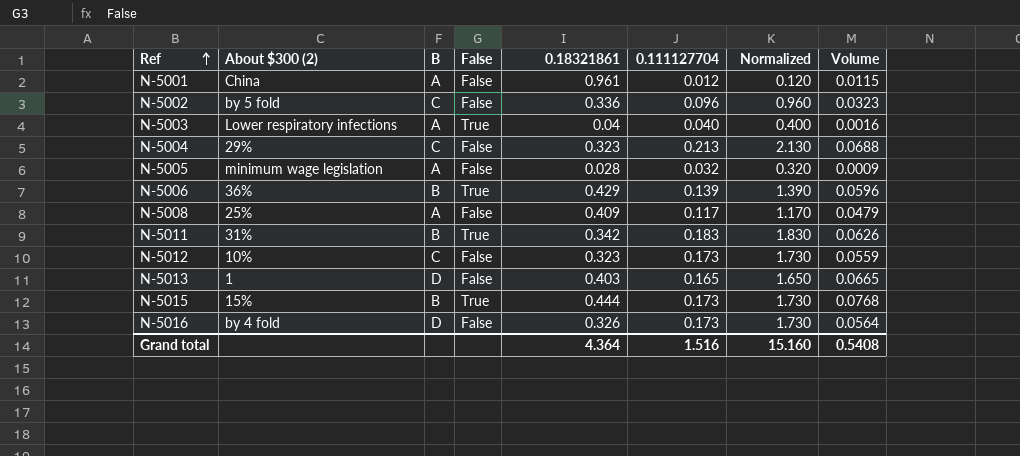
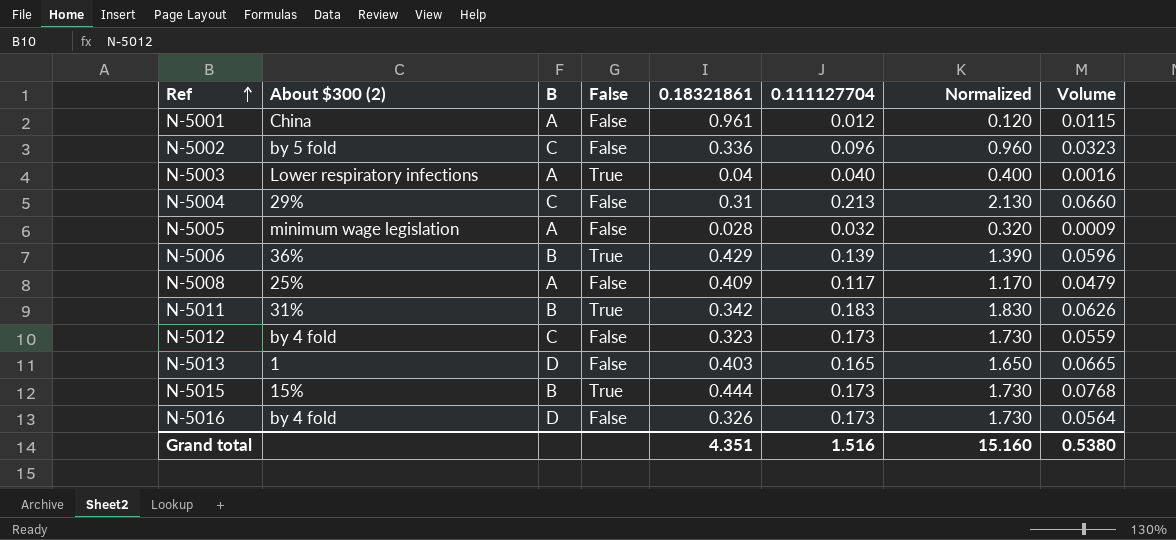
N-5004 | 0.18321861: 0.323 -> 0.31
N-5004 | Volume: 0.0688 -> 0.0660
N-5012 | About $300 (2): 10% -> by 4 fold
Grand total | 0.18321861: 4.364 -> 4.351
Grand total | Volume: 0.5408 -> 0.5380

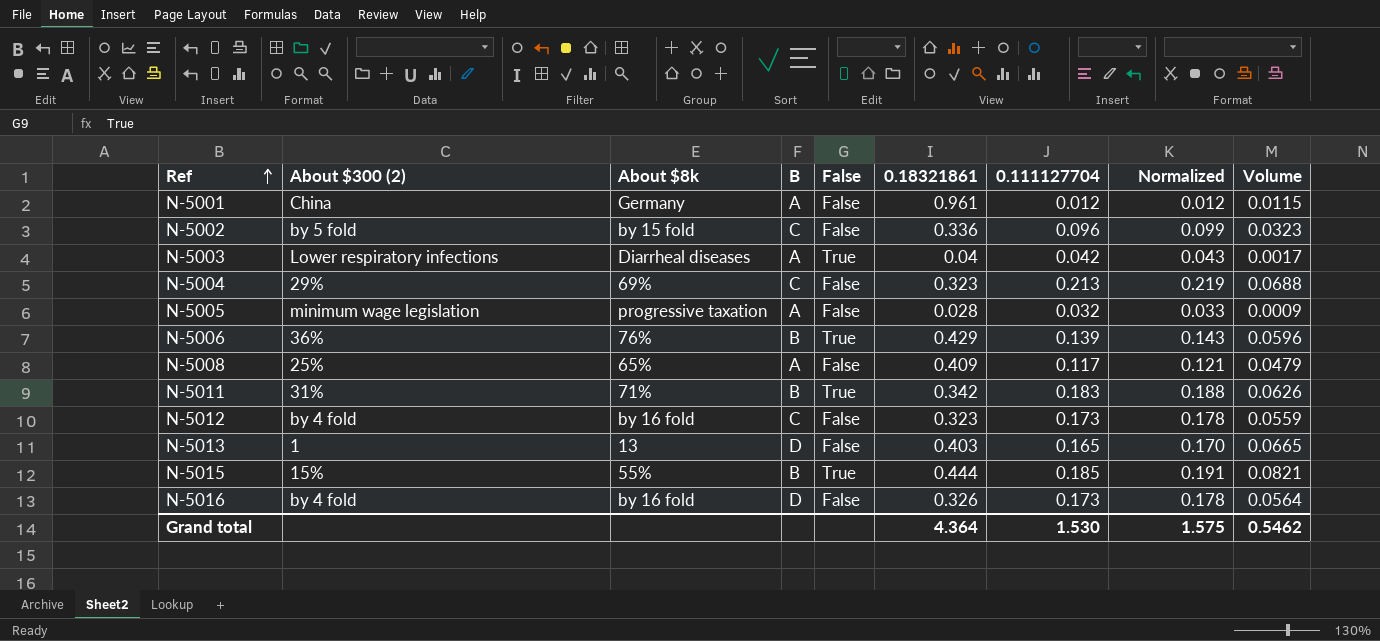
column About $8k | position: none -> 3
column Normalized | formula: [0.111127704] * 10 -> [0.111127704] * 1.03
N-5003 | 0.111127704: 0.040 -> 0.042
N-5003 | Volume: 0.0016 -> 0.0017
N-5004 | 0.18321861: 0.31 -> 0.323
N-5004 | Volume: 0.0660 -> 0.0688
N-5015 | 0.111127704: 0.173 -> 0.185
N-5015 | Volume: 0.0768 -> 0.0821
Grand total | 0.18321861: 4.351 -> 4.364
Grand total | 0.111127704: 1.516 -> 1.530
Grand total | Normalized: 15.160 -> 1.575
Grand total | Volume: 0.5380 -> 0.5462

